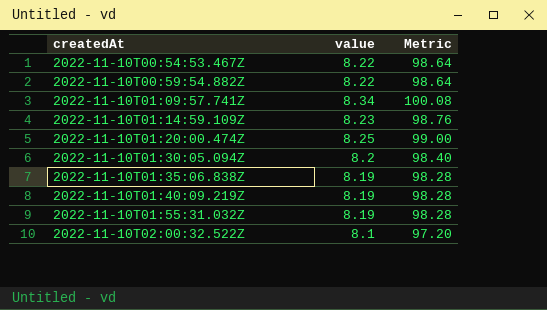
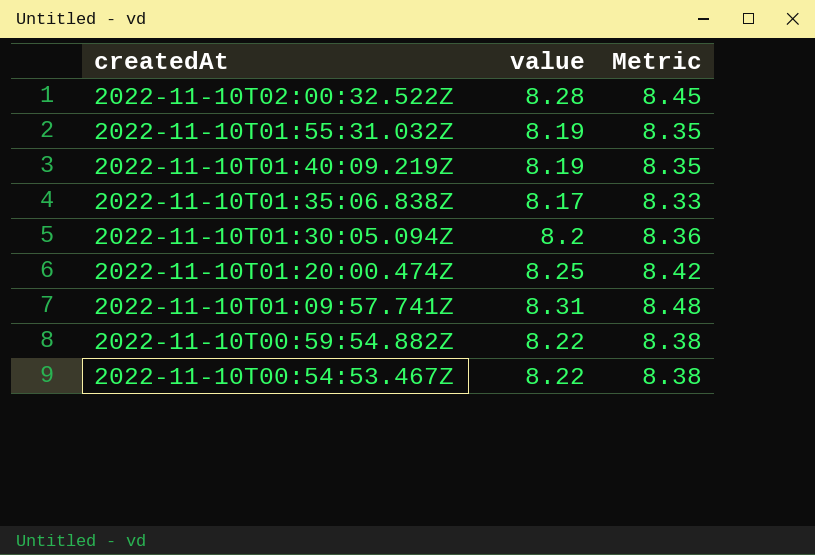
row order: createdAt ascending -> createdAt descending
column Metric | formula: [value] * 12 -> [value] * 1.02
row 2022-11-10T01:14:59.109Z: 8.23 | 98.76 -> none
2022-11-10T02:00:32.522Z | value: 8.1 -> 8.28
2022-11-10T01:35:06.838Z | value: 8.19 -> 8.17
2022-11-10T01:09:57.741Z | value: 8.34 -> 8.31

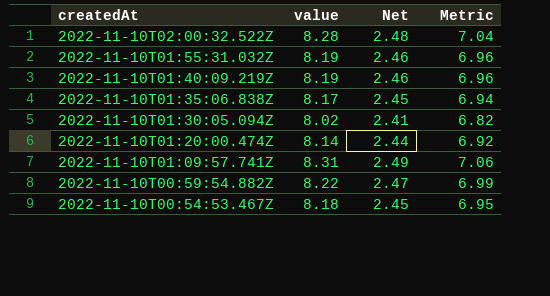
column Net | formula: none -> [value] * 0.3
column Metric | formula: [value] * 1.02 -> [value] * 0.85
2022-11-10T01:30:05.094Z | value: 8.2 -> 8.02
2022-11-10T01:20:00.474Z | value: 8.25 -> 8.14
2022-11-10T00:54:53.467Z | value: 8.22 -> 8.18

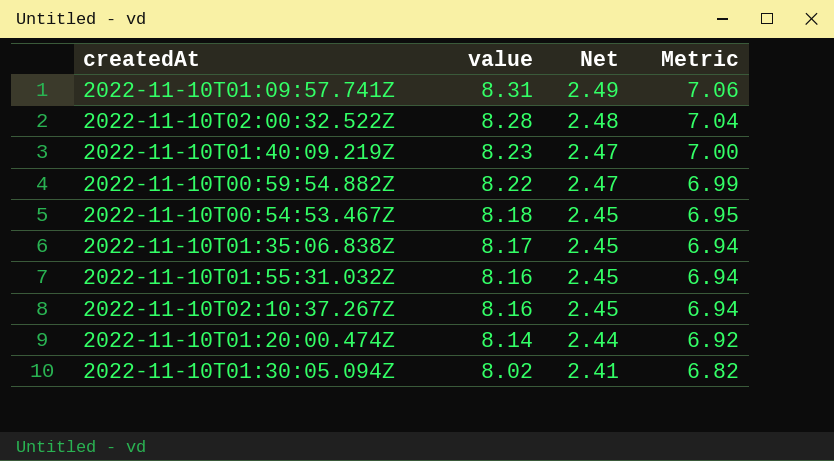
row order: createdAt descending -> value descending
2022-11-10T01:40:09.219Z | value: 8.19 -> 8.23
2022-11-10T01:40:09.219Z | Net: 2.46 -> 2.47
2022-11-10T01:40:09.219Z | Metric: 6.96 -> 7.00
2022-11-10T01:55:31.032Z | value: 8.19 -> 8.16
2022-11-10T01:55:31.032Z | Net: 2.46 -> 2.45
2022-11-10T01:55:31.032Z | Metric: 6.96 -> 6.94
row 2022-11-10T02:10:37.267Z: none -> 8.16 | 2.45 | 6.94

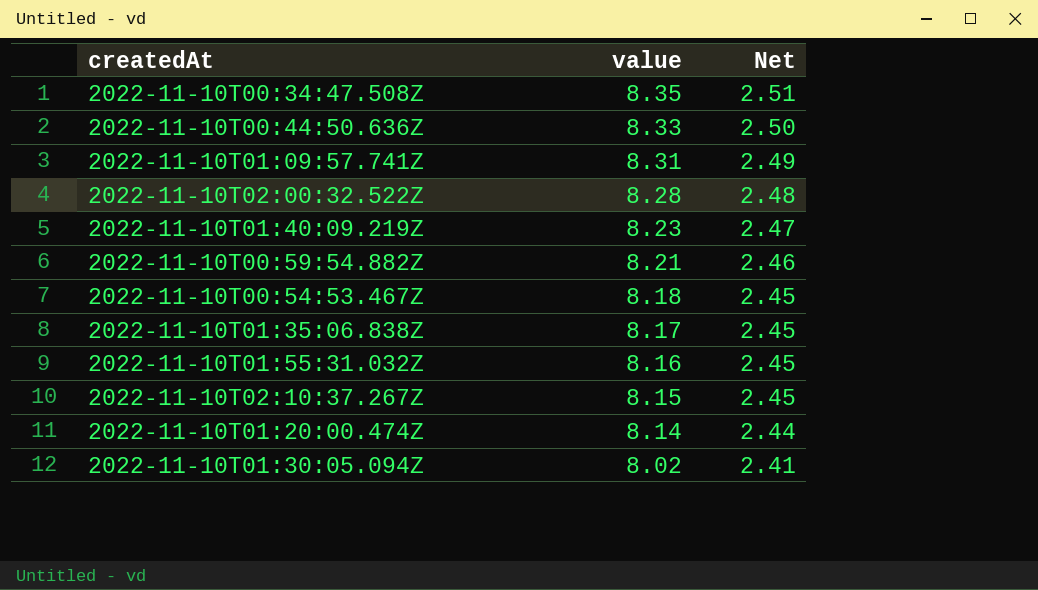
column Metric | formula: [value] * 0.85 -> none
row 2022-11-10T00:34:47.508Z: none -> 8.35 | 2.51
row 2022-11-10T00:44:50.636Z: none -> 8.33 | 2.50
2022-11-10T00:59:54.882Z | value: 8.22 -> 8.21
2022-11-10T00:59:54.882Z | Net: 2.47 -> 2.46
2022-11-10T02:10:37.267Z | value: 8.16 -> 8.15

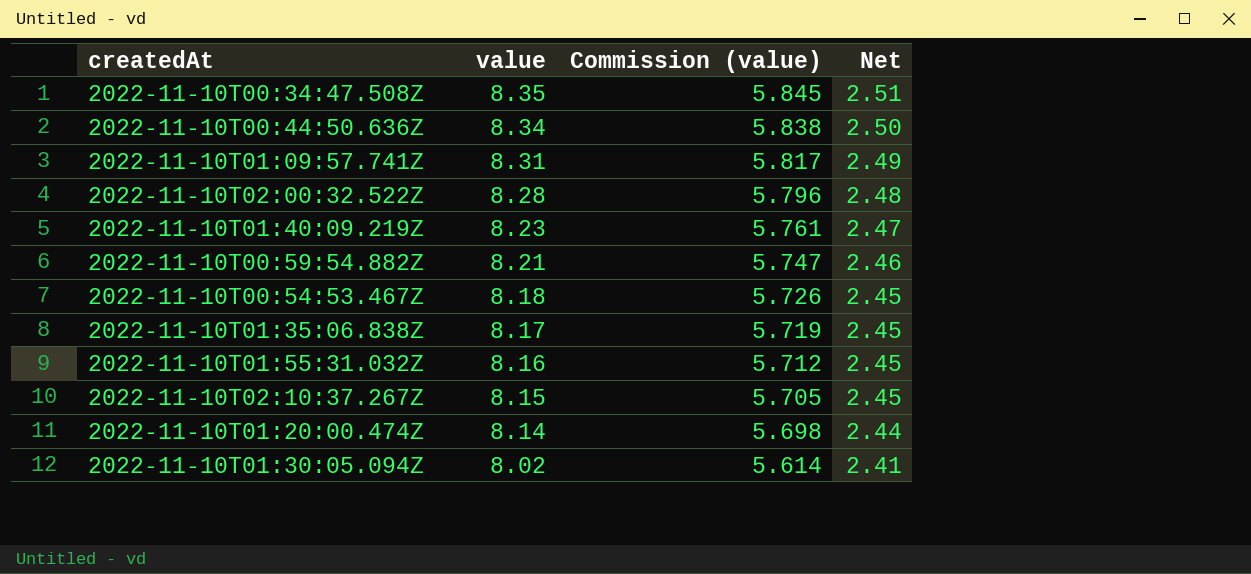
column Commission (value) | formula: none -> [value] * 0.7
2022-11-10T00:44:50.636Z | value: 8.33 -> 8.34

